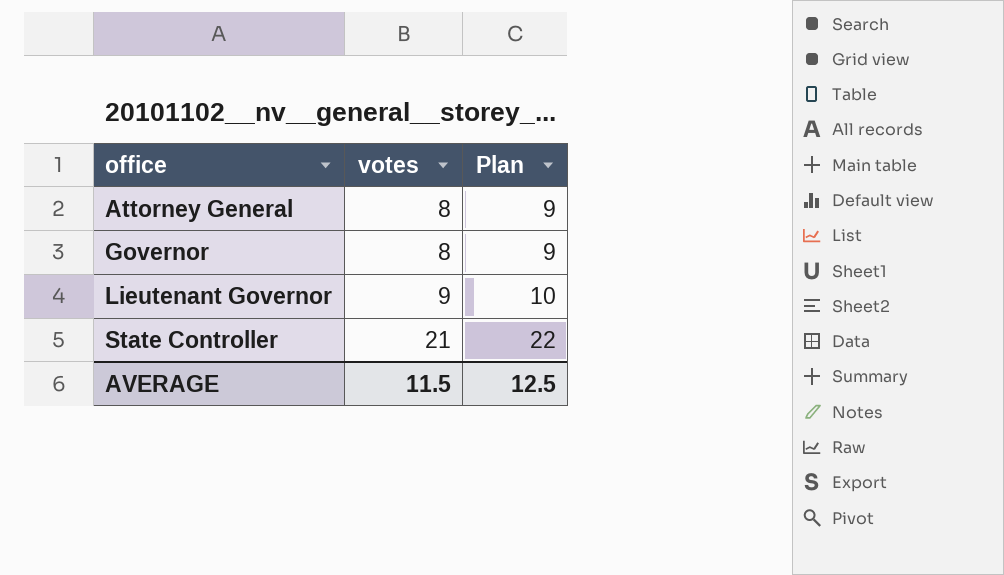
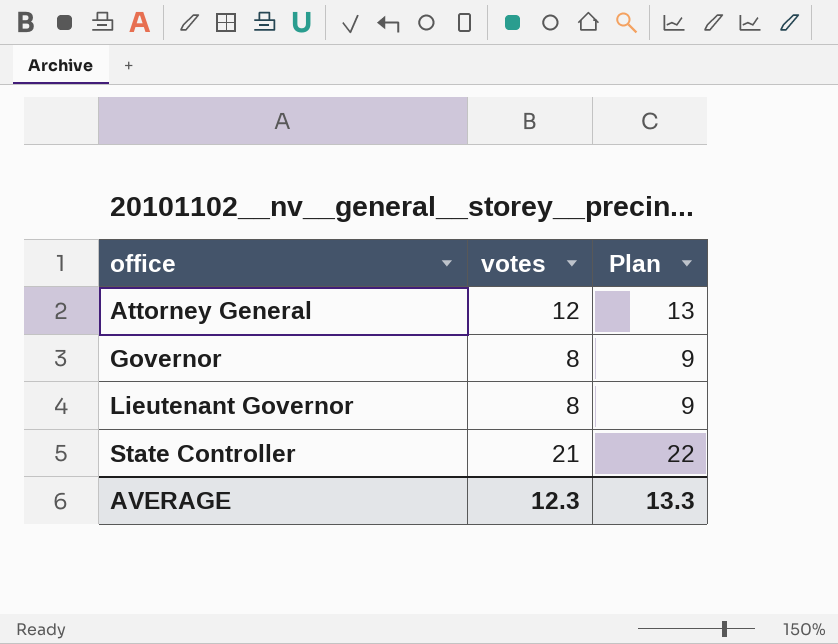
Attorney General | votes: 8 -> 12
Attorney General | Plan: 9 -> 13
Lieutenant Governor | votes: 9 -> 8
Lieutenant Governor | Plan: 10 -> 9
AVERAGE | votes: 11.5 -> 12.3
AVERAGE | Plan: 12.5 -> 13.3

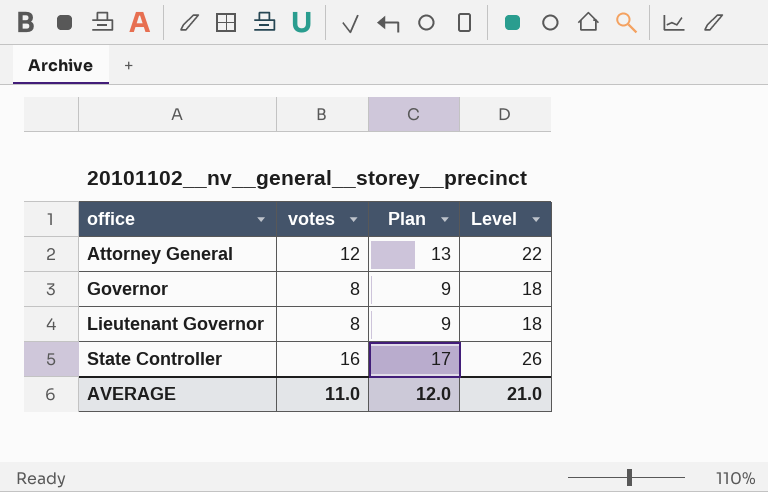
column Level | formula: none -> [votes] + 10
State Controller | votes: 21 -> 16
State Controller | Plan: 22 -> 17
AVERAGE | votes: 12.3 -> 11.0
AVERAGE | Plan: 13.3 -> 12.0

